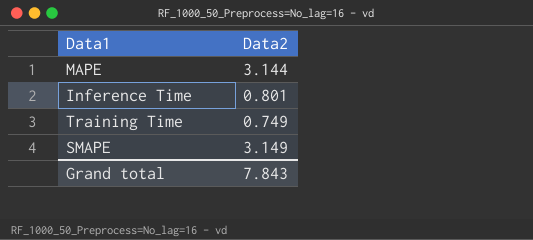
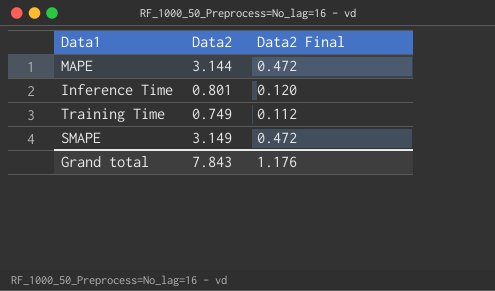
column Data2 Final | formula: none -> [Data2] * 0.15

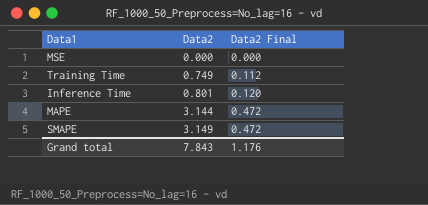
row order: none -> Data2 ascending
row MSE: none -> 0.000 | 0.000

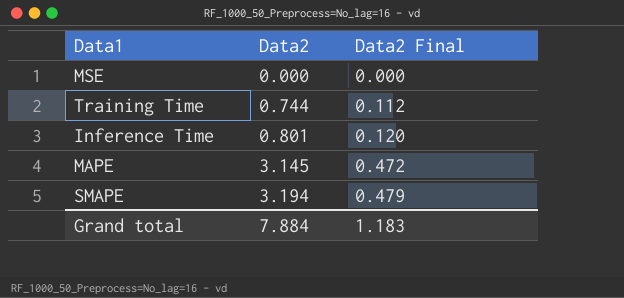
Training Time | Data2: 0.749 -> 0.744
MAPE | Data2: 3.144 -> 3.145
SMAPE | Data2: 3.149 -> 3.194
SMAPE | Data2 Final: 0.472 -> 0.479
Grand total | Data2: 7.843 -> 7.884
Grand total | Data2 Final: 1.176 -> 1.183

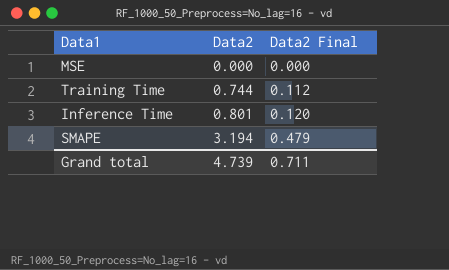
row MAPE: 3.145 | 0.472 -> none
Grand total | Data2: 7.884 -> 4.739
Grand total | Data2 Final: 1.183 -> 0.711

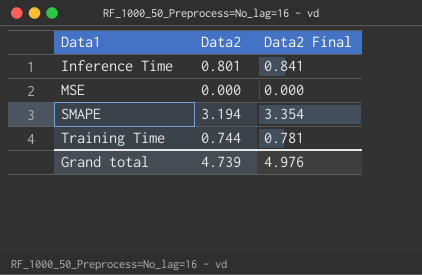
row order: Data2 ascending -> Data1 ascending
column Data2 Final | formula: [Data2] * 0.15 -> [Data2] * 1.05
Grand total | Data2 Final: 0.711 -> 4.976

